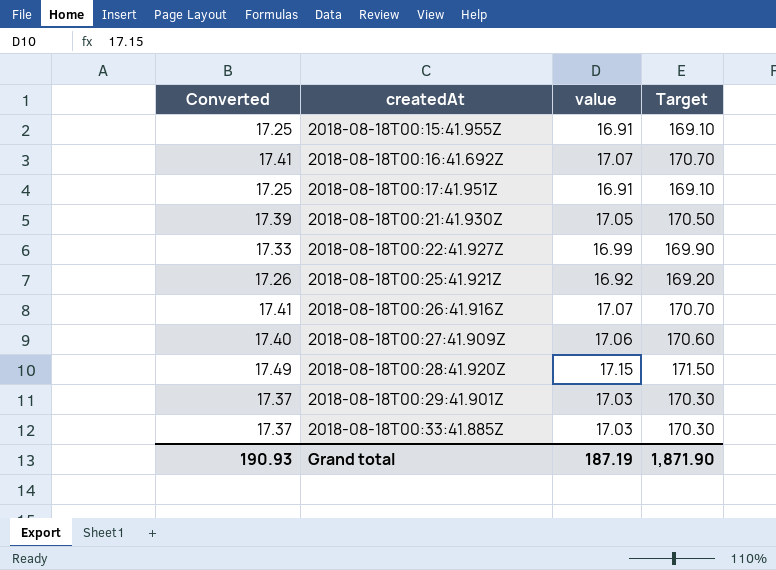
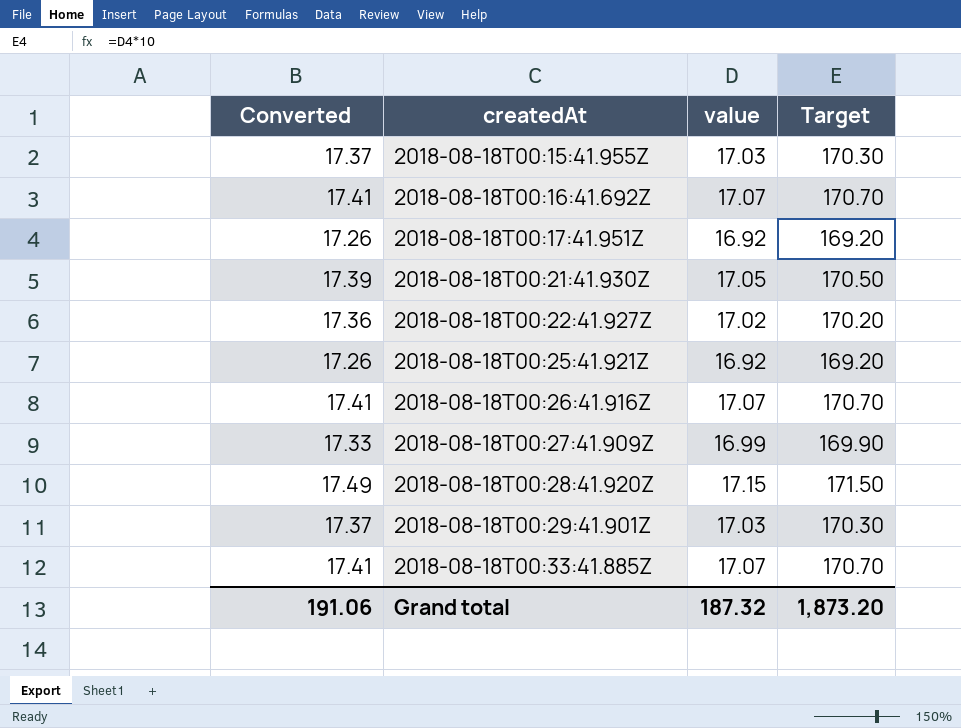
2018-08-18T00:15:41.955Z | Converted: 17.25 -> 17.37
2018-08-18T00:15:41.955Z | value: 16.91 -> 17.03
2018-08-18T00:15:41.955Z | Target: 169.10 -> 170.30
2018-08-18T00:17:41.951Z | Converted: 17.25 -> 17.26
2018-08-18T00:17:41.951Z | value: 16.91 -> 16.92
2018-08-18T00:17:41.951Z | Target: 169.10 -> 169.20
2018-08-18T00:22:41.927Z | Converted: 17.33 -> 17.36
2018-08-18T00:22:41.927Z | value: 16.99 -> 17.02
2018-08-18T00:22:41.927Z | Target: 169.90 -> 170.20
2018-08-18T00:27:41.909Z | Converted: 17.40 -> 17.33
2018-08-18T00:27:41.909Z | value: 17.06 -> 16.99
2018-08-18T00:27:41.909Z | Target: 170.60 -> 169.90
2018-08-18T00:33:41.885Z | Converted: 17.37 -> 17.41
2018-08-18T00:33:41.885Z | value: 17.03 -> 17.07
2018-08-18T00:33:41.885Z | Target: 170.30 -> 170.70
Grand total | Converted: 190.93 -> 191.06
Grand total | value: 187.19 -> 187.32
Grand total | Target: 1,871.90 -> 1,873.20

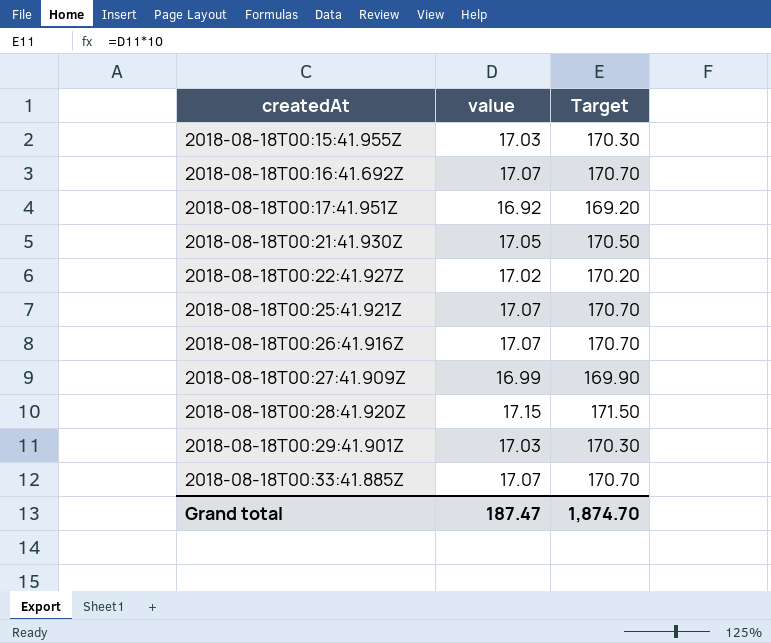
column Converted | formula: [value] * 1.02 -> none
2018-08-18T00:25:41.921Z | value: 16.92 -> 17.07
2018-08-18T00:25:41.921Z | Target: 169.20 -> 170.70
Grand total | value: 187.32 -> 187.47
Grand total | Target: 1,873.20 -> 1,874.70

